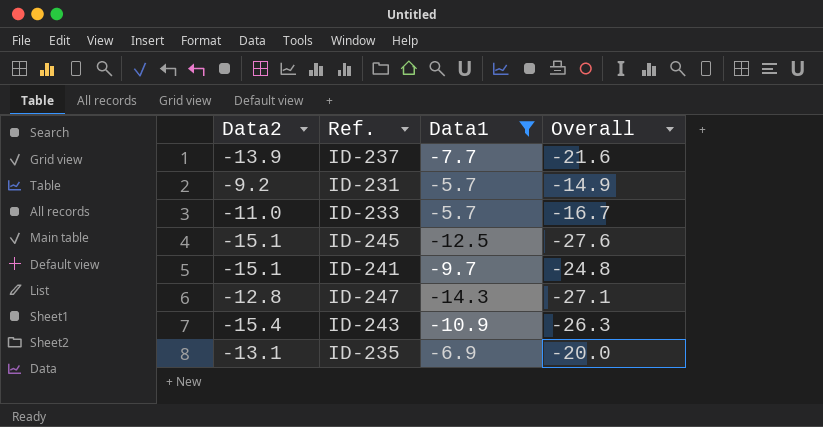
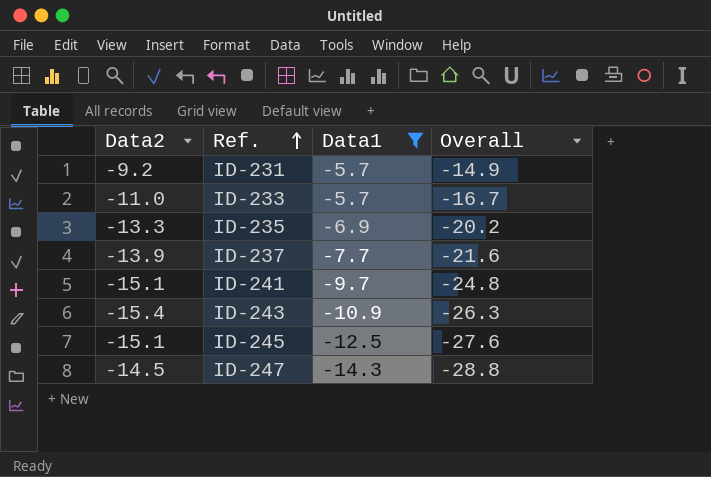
row order: none -> Ref. ascending
ID-235 | Data2: -13.1 -> -13.3
ID-235 | Overall: -20.0 -> -20.2
ID-247 | Data2: -12.8 -> -14.5
ID-247 | Overall: -27.1 -> -28.8

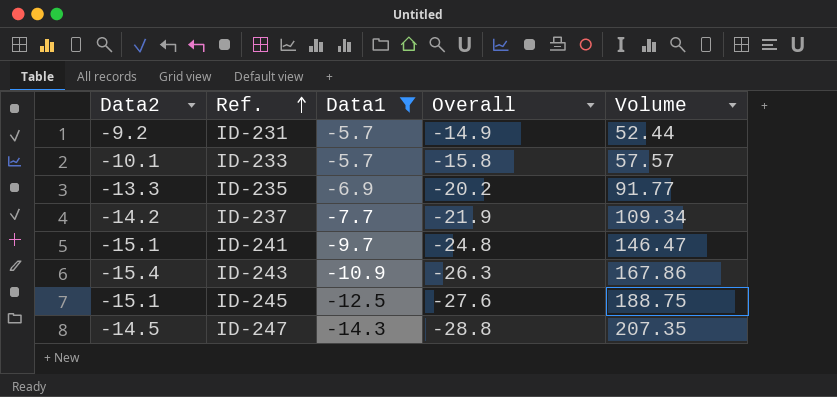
column Volume | formula: none -> [Data2] * [Data1]
ID-233 | Data2: -11.0 -> -10.1
ID-233 | Overall: -16.7 -> -15.8
ID-237 | Data2: -13.9 -> -14.2
ID-237 | Overall: -21.6 -> -21.9

